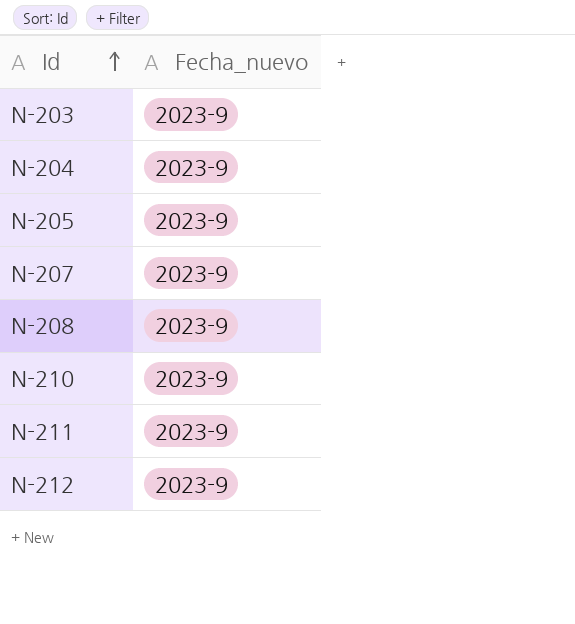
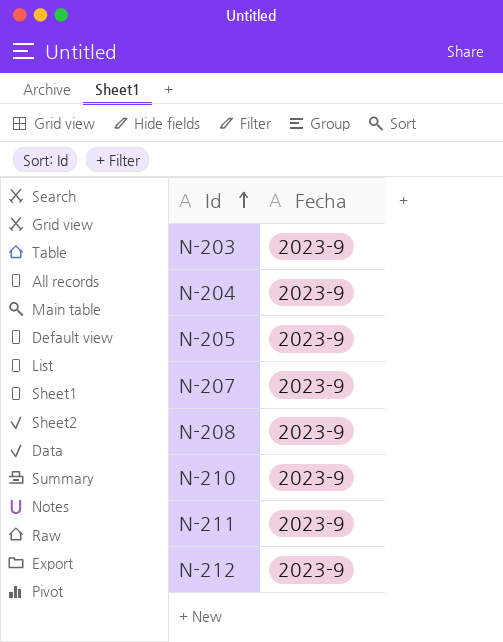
column name: Fecha_nuevo -> Fecha

